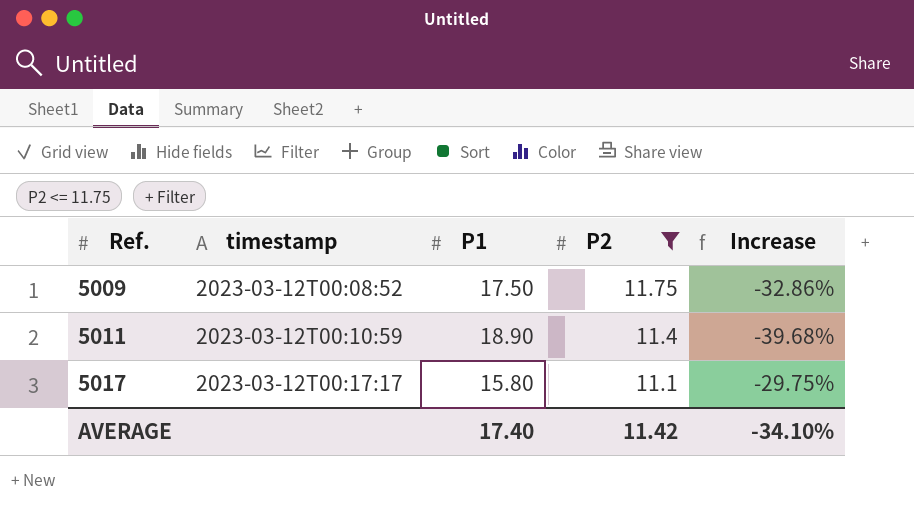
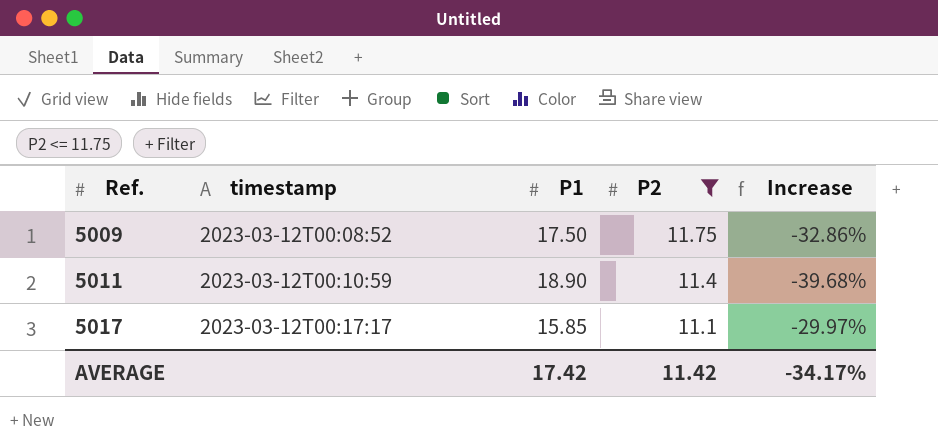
5017 | P1: 15.80 -> 15.85
5017 | Increase: -29.75% -> -29.97%
AVERAGE | P1: 17.40 -> 17.42
AVERAGE | Increase: -34.10% -> -34.17%

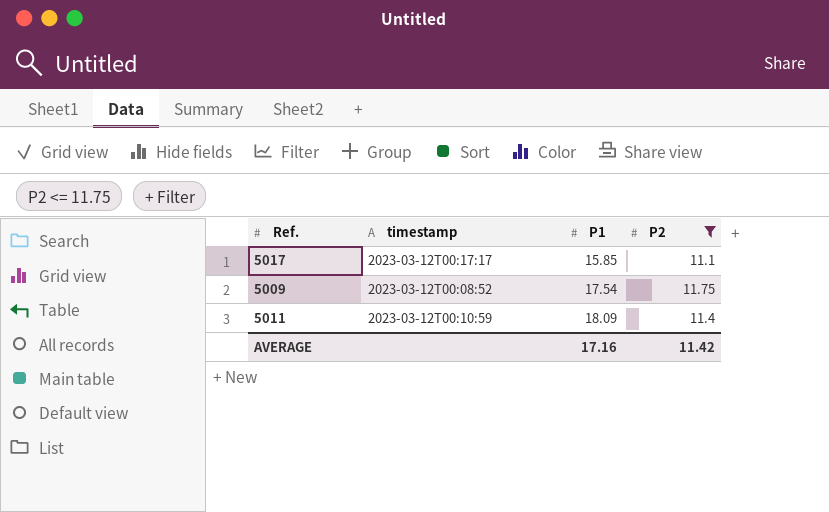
row order: Ref. ascending -> P1 ascending
column Increase | formula: ([P2] - [P1]) / [P1] -> none
5009 | P1: 17.50 -> 17.54
5011 | P1: 18.90 -> 18.09
AVERAGE | P1: 17.42 -> 17.16

